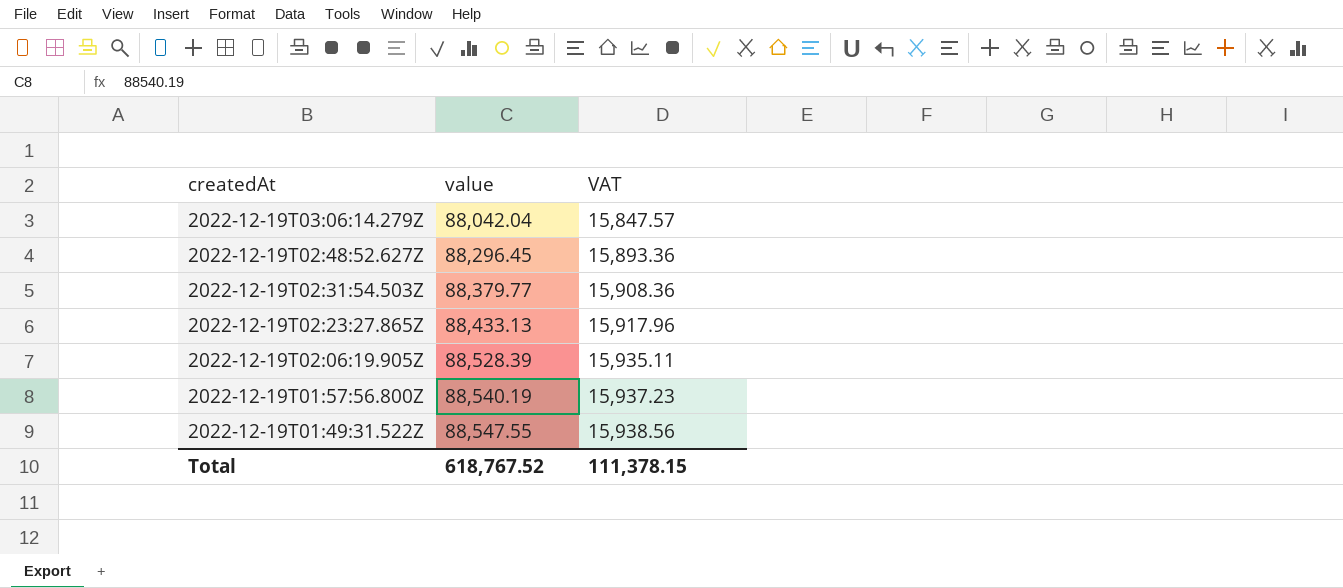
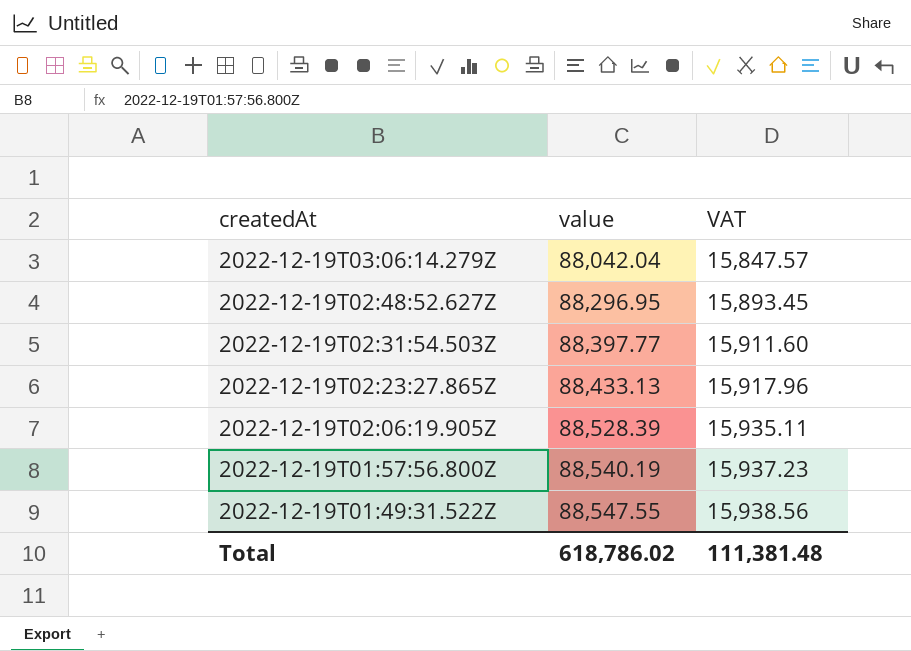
2022-12-19T02:48:52.627Z | value: 88,296.45 -> 88,296.95
2022-12-19T02:48:52.627Z | VAT: 15,893.36 -> 15,893.45
2022-12-19T02:31:54.503Z | value: 88,379.77 -> 88,397.77
2022-12-19T02:31:54.503Z | VAT: 15,908.36 -> 15,911.60
Total | value: 618,767.52 -> 618,786.02
Total | VAT: 111,378.15 -> 111,381.48

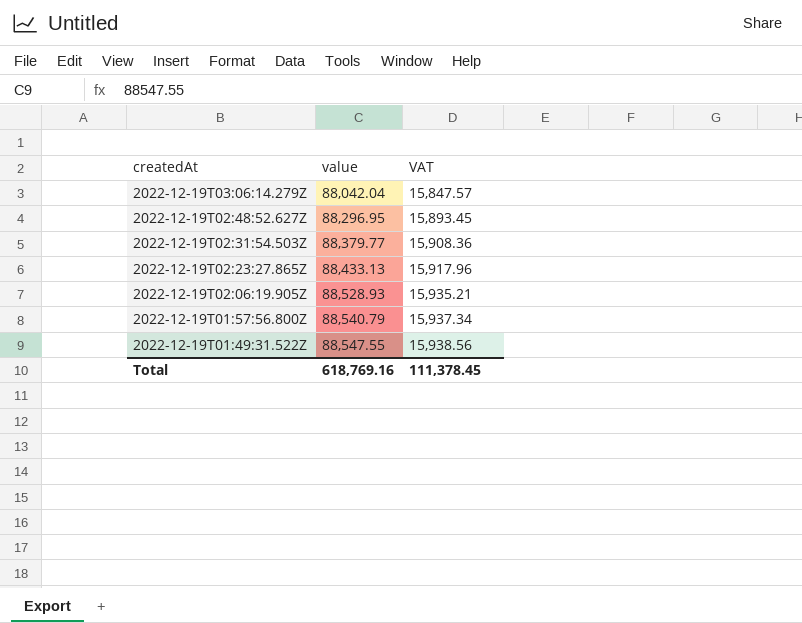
2022-12-19T02:31:54.503Z | value: 88,397.77 -> 88,379.77
2022-12-19T02:31:54.503Z | VAT: 15,911.60 -> 15,908.36
2022-12-19T02:06:19.905Z | value: 88,528.39 -> 88,528.93
2022-12-19T02:06:19.905Z | VAT: 15,935.11 -> 15,935.21
2022-12-19T01:57:56.800Z | value: 88,540.19 -> 88,540.79
2022-12-19T01:57:56.800Z | VAT: 15,937.23 -> 15,937.34
Total | value: 618,786.02 -> 618,769.16
Total | VAT: 111,381.48 -> 111,378.45

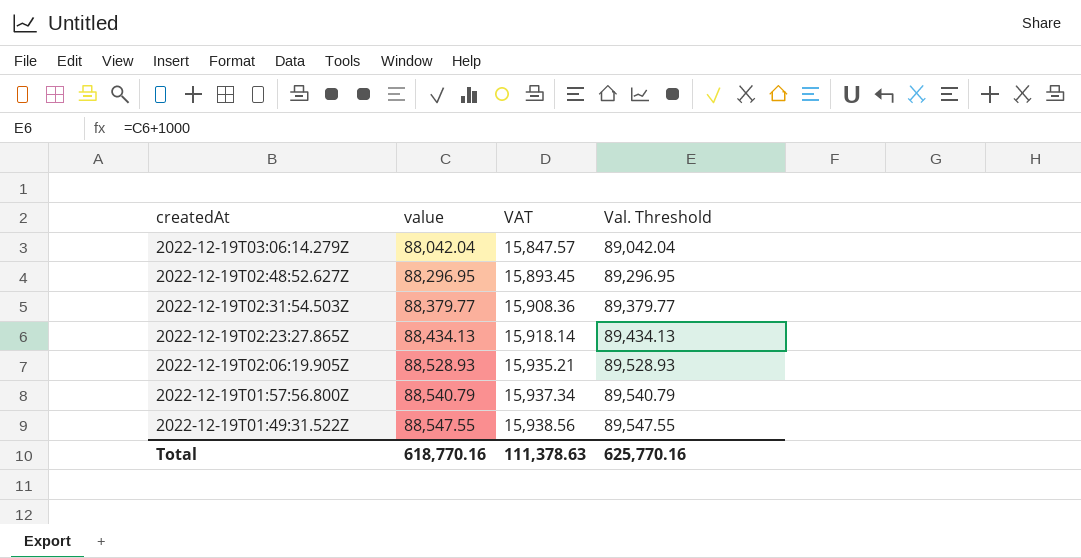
column Val. Threshold | formula: none -> [value] + 1000
2022-12-19T02:23:27.865Z | value: 88,433.13 -> 88,434.13
2022-12-19T02:23:27.865Z | VAT: 15,917.96 -> 15,918.14
Total | value: 618,769.16 -> 618,770.16
Total | VAT: 111,378.45 -> 111,378.63

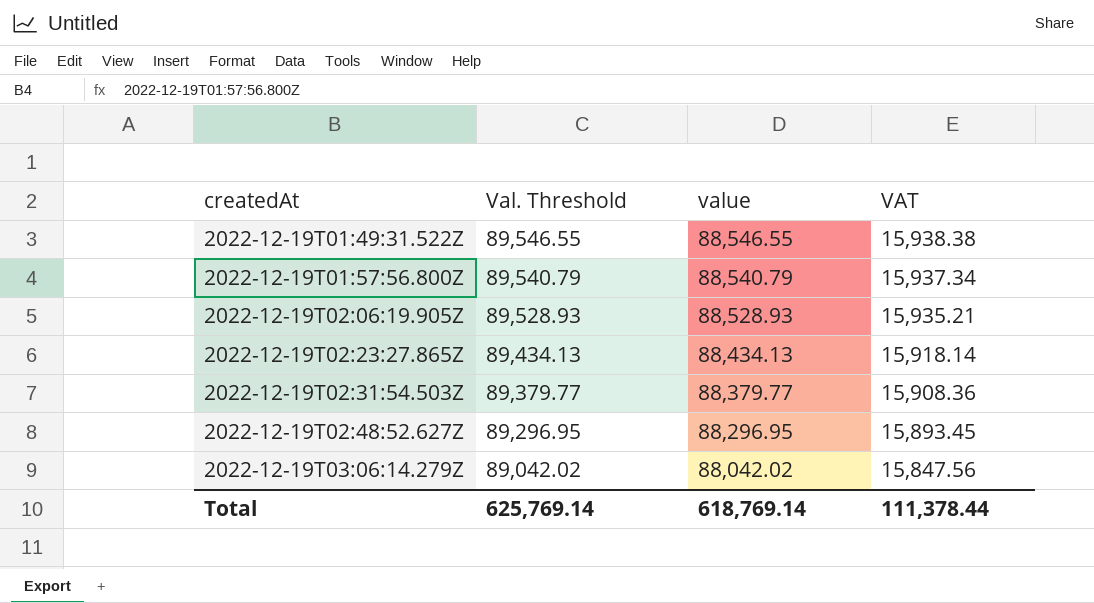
row order: createdAt descending -> createdAt ascending
column Val. Threshold | position: 4 -> 2
2022-12-19T01:49:31.522Z | Val. Threshold: 89,547.55 -> 89,546.55
2022-12-19T01:49:31.522Z | value: 88,547.55 -> 88,546.55
2022-12-19T01:49:31.522Z | VAT: 15,938.56 -> 15,938.38
2022-12-19T03:06:14.279Z | Val. Threshold: 89,042.04 -> 89,042.02
2022-12-19T03:06:14.279Z | value: 88,042.04 -> 88,042.02
2022-12-19T03:06:14.279Z | VAT: 15,847.57 -> 15,847.56
Total | Val. Threshold: 625,770.16 -> 625,769.14
Total | value: 618,770.16 -> 618,769.14
Total | VAT: 111,378.63 -> 111,378.44

